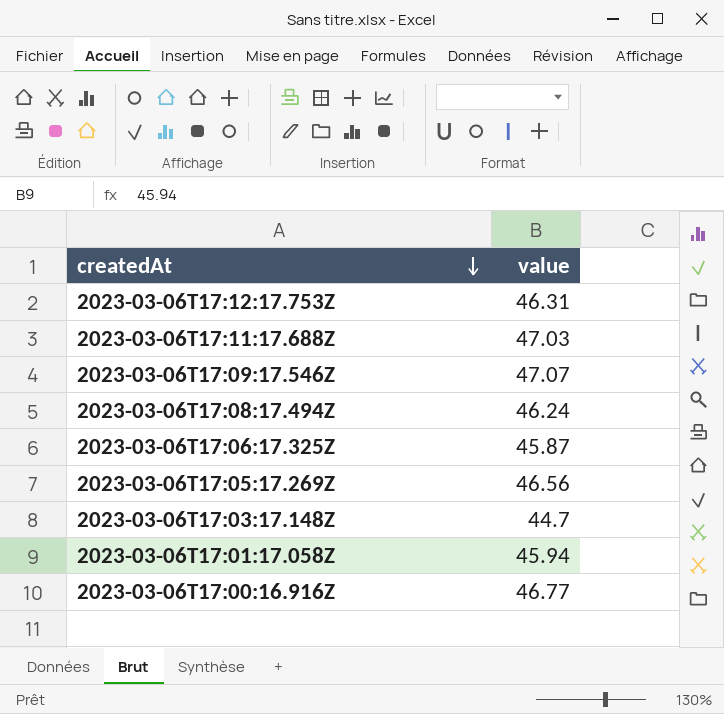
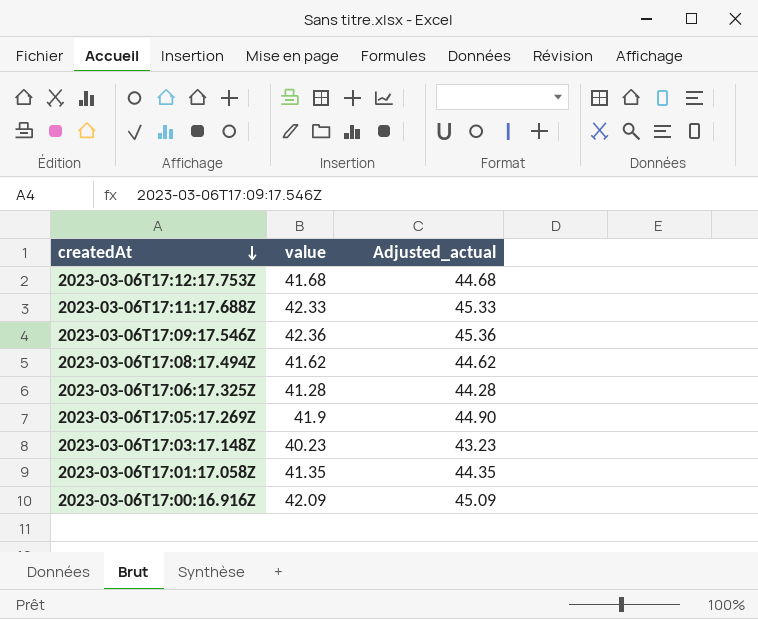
column Adjusted_actual | formula: none -> [value] + 3
2023-03-06T17:12:17.753Z | value: 46.31 -> 41.68
2023-03-06T17:11:17.688Z | value: 47.03 -> 42.33
2023-03-06T17:09:17.546Z | value: 47.07 -> 42.36
2023-03-06T17:08:17.494Z | value: 46.24 -> 41.62
2023-03-06T17:06:17.325Z | value: 45.87 -> 41.28
2023-03-06T17:05:17.269Z | value: 46.56 -> 41.9
2023-03-06T17:03:17.148Z | value: 44.7 -> 40.23
2023-03-06T17:01:17.058Z | value: 45.94 -> 41.35
2023-03-06T17:00:16.916Z | value: 46.77 -> 42.09

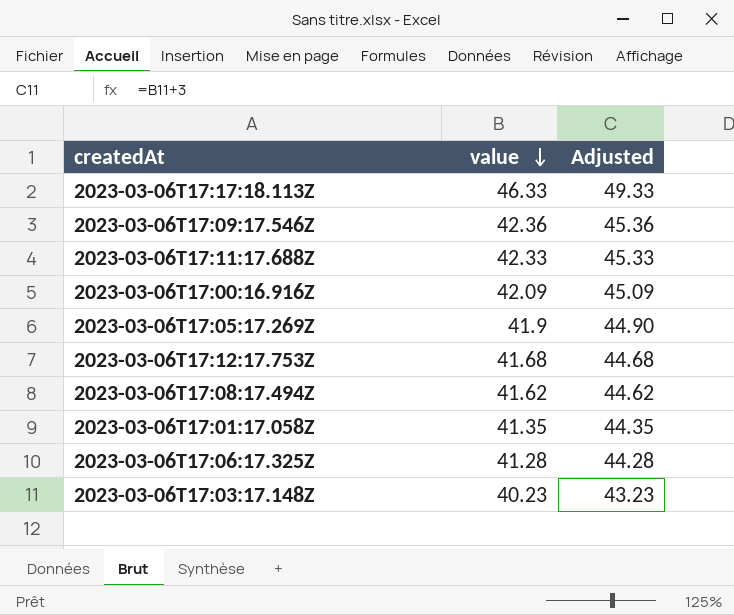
row order: createdAt descending -> value descending
column name: Adjusted_actual -> Adjusted
row 2023-03-06T17:17:18.113Z: none -> 46.33 | 49.33

